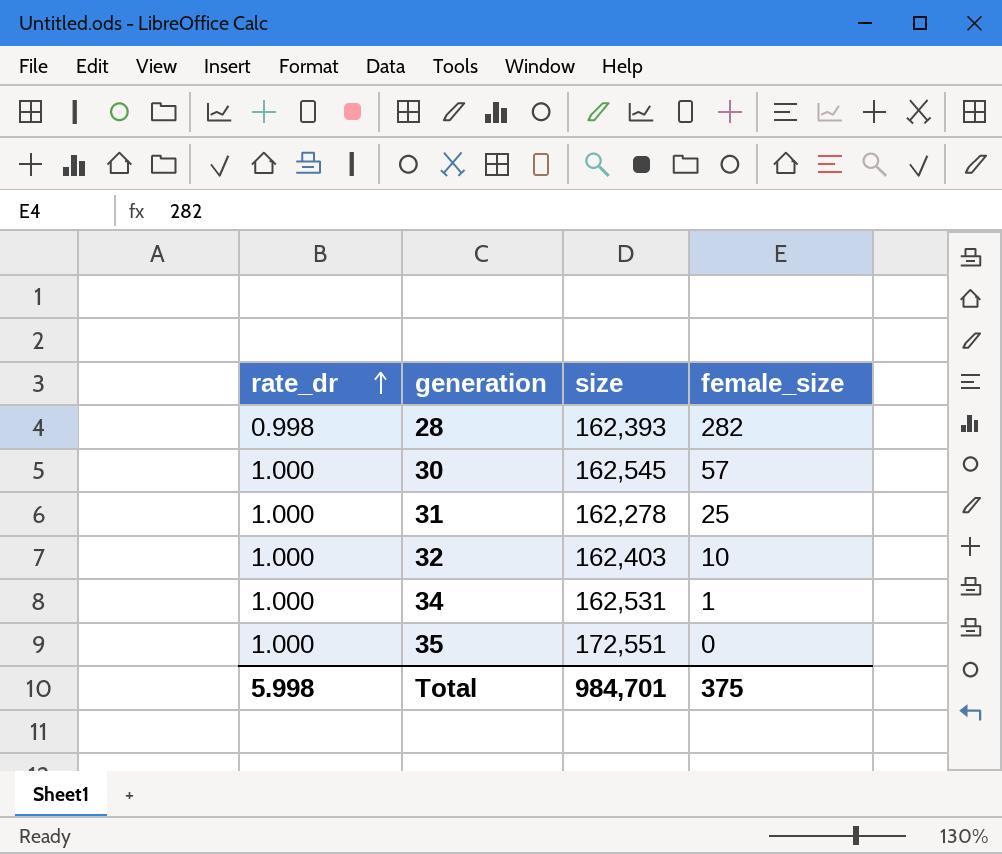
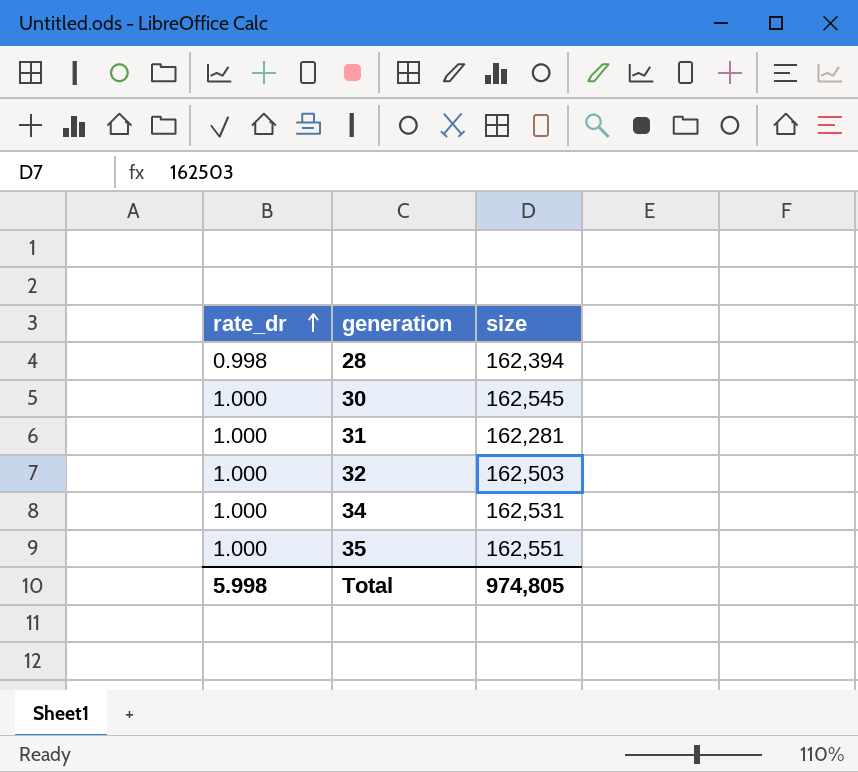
column female_size | position: 4 -> none
28 | size: 162,393 -> 162,394
31 | size: 162,278 -> 162,281
32 | size: 162,403 -> 162,503
35 | size: 172,551 -> 162,551
Total | size: 984,701 -> 974,805

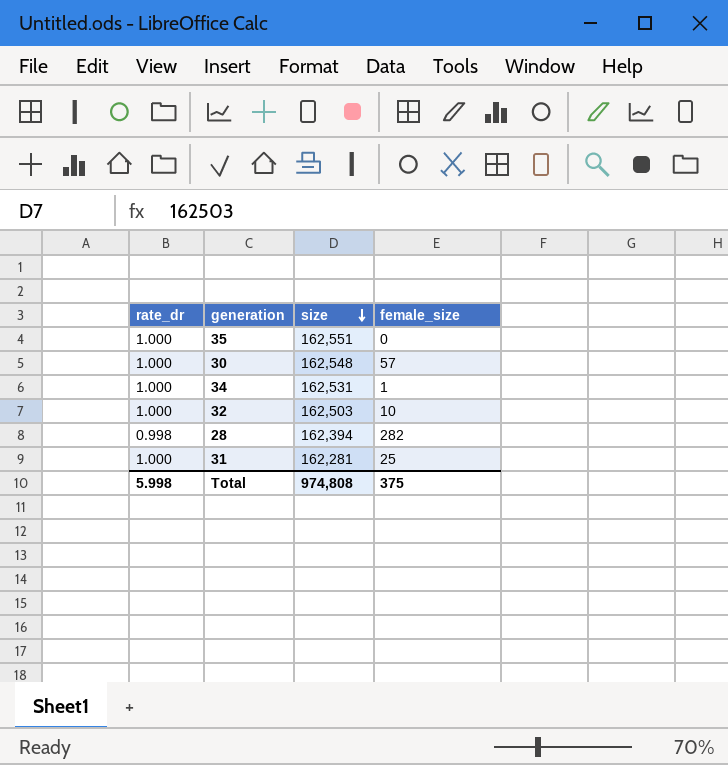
row order: rate_dr ascending -> size descending
column female_size | position: none -> 4
30 | size: 162,545 -> 162,548
Total | size: 974,805 -> 974,808

